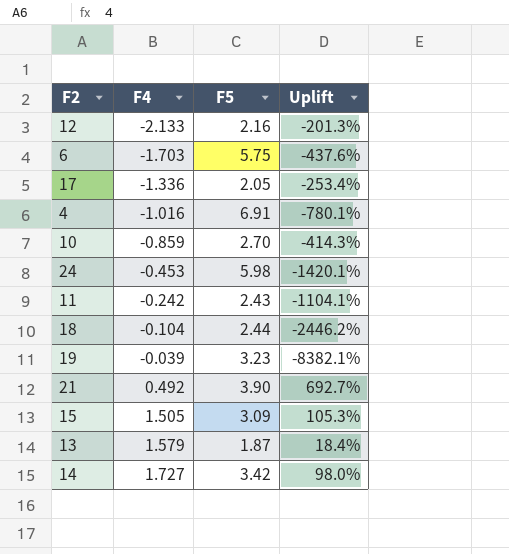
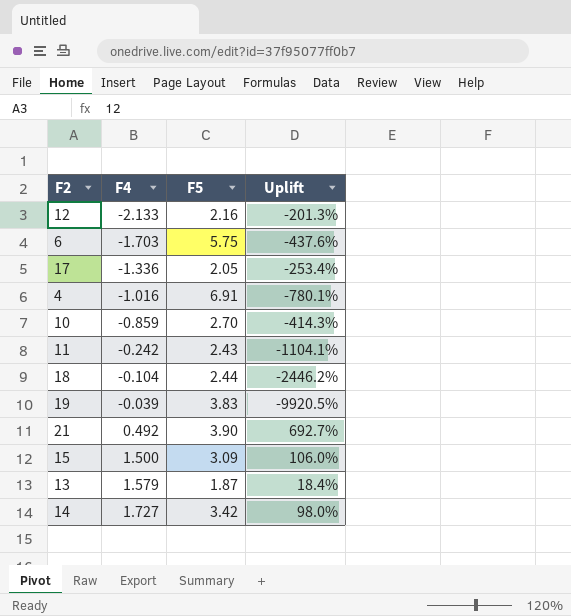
row 24: -0.453 | 5.98 | -1420.1% -> none
19 | F5: 3.23 -> 3.83
19 | Uplift: -8382.1% -> -9920.5%
15 | F4: 1.505 -> 1.500
15 | Uplift: 105.3% -> 106.0%

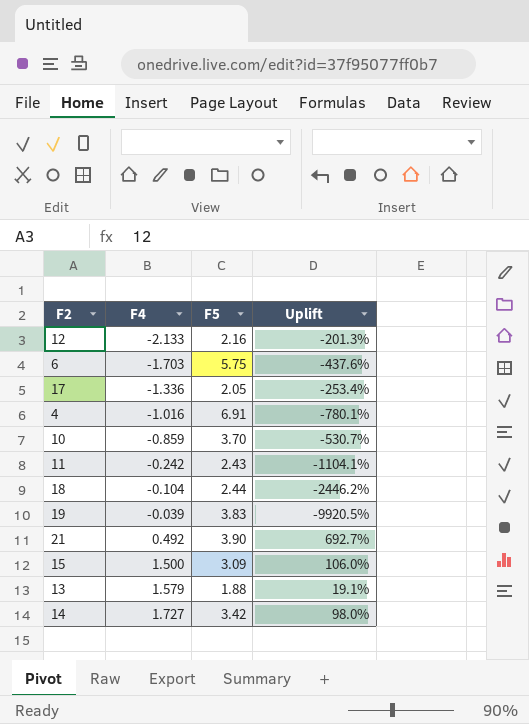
10 | F5: 2.70 -> 3.70
10 | Uplift: -414.3% -> -530.7%
13 | F5: 1.87 -> 1.88
13 | Uplift: 18.4% -> 19.1%

